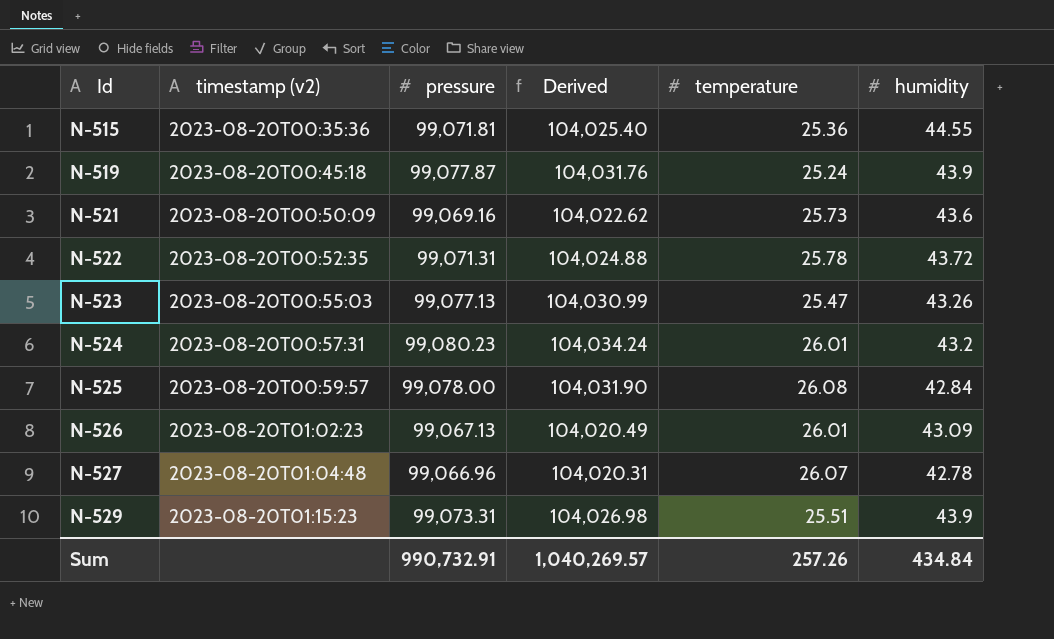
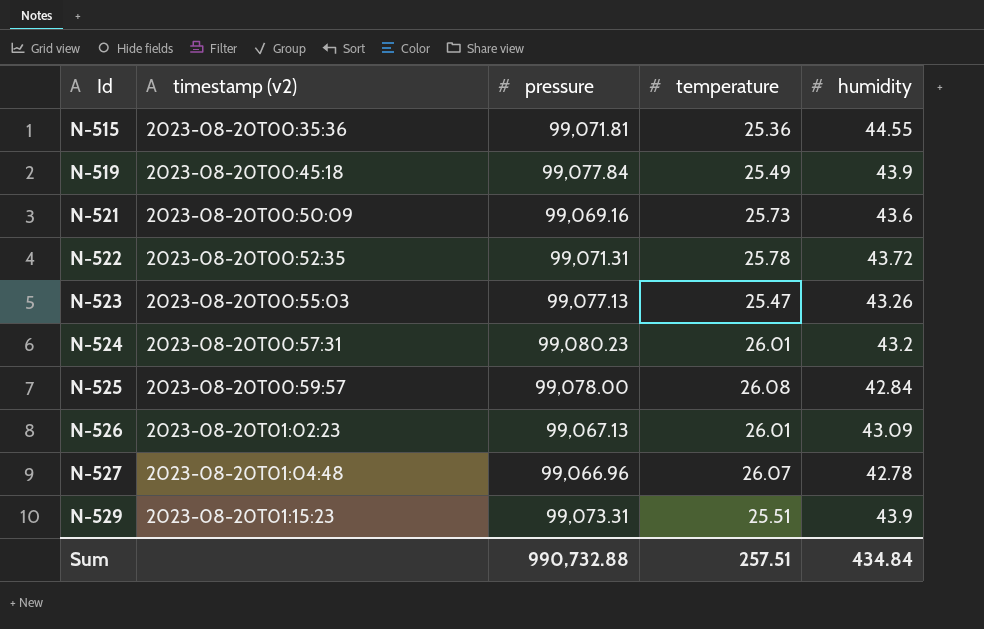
column Derived | formula: [pressure] * 1.05 -> none
N-519 | pressure: 99,077.87 -> 99,077.84
N-519 | temperature: 25.24 -> 25.49
Sum | pressure: 990,732.91 -> 990,732.88
Sum | temperature: 257.26 -> 257.51

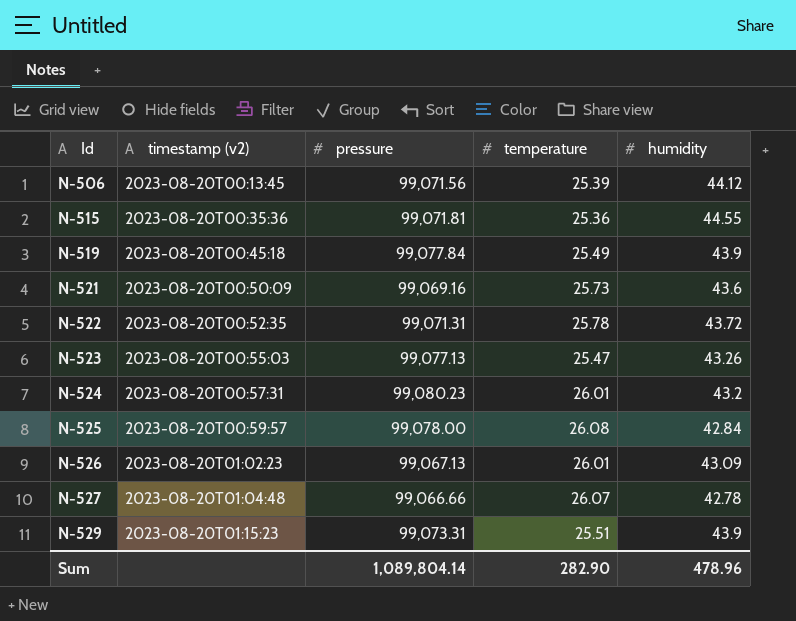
row N-506: none -> 2023-08-20T00:13:45 | 99,071.56 | 25.39 | 44.12
N-527 | pressure: 99,066.96 -> 99,066.66
Sum | pressure: 990,732.88 -> 1,089,804.14
Sum | temperature: 257.51 -> 282.90
Sum | humidity: 434.84 -> 478.96

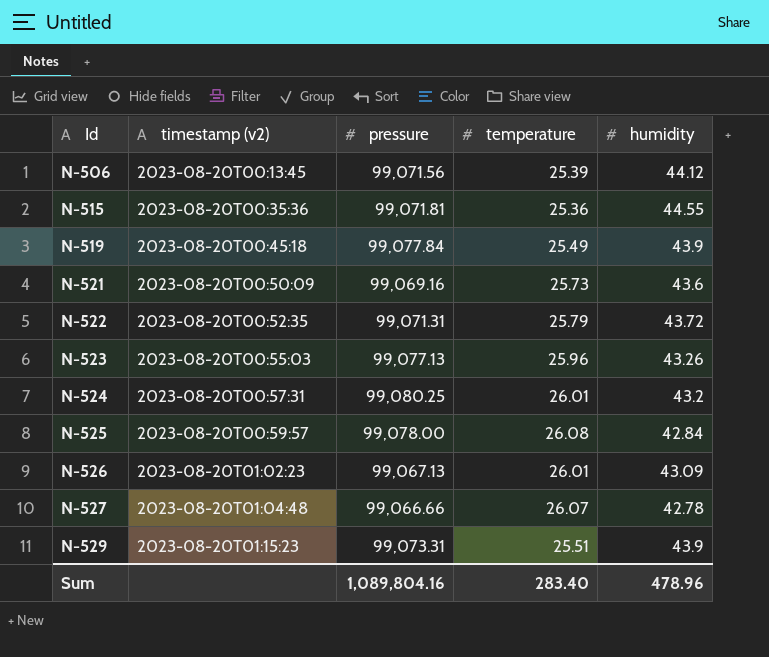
N-522 | temperature: 25.78 -> 25.79
N-523 | temperature: 25.47 -> 25.96
N-524 | pressure: 99,080.23 -> 99,080.25
Sum | pressure: 1,089,804.14 -> 1,089,804.16
Sum | temperature: 282.90 -> 283.40

